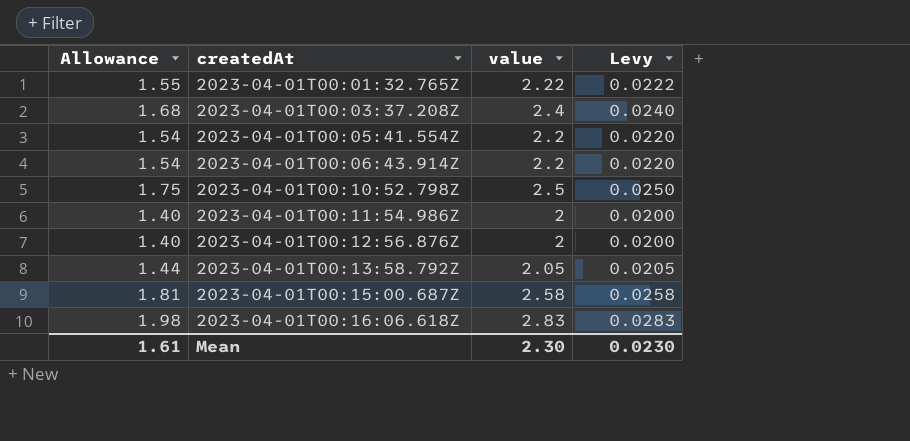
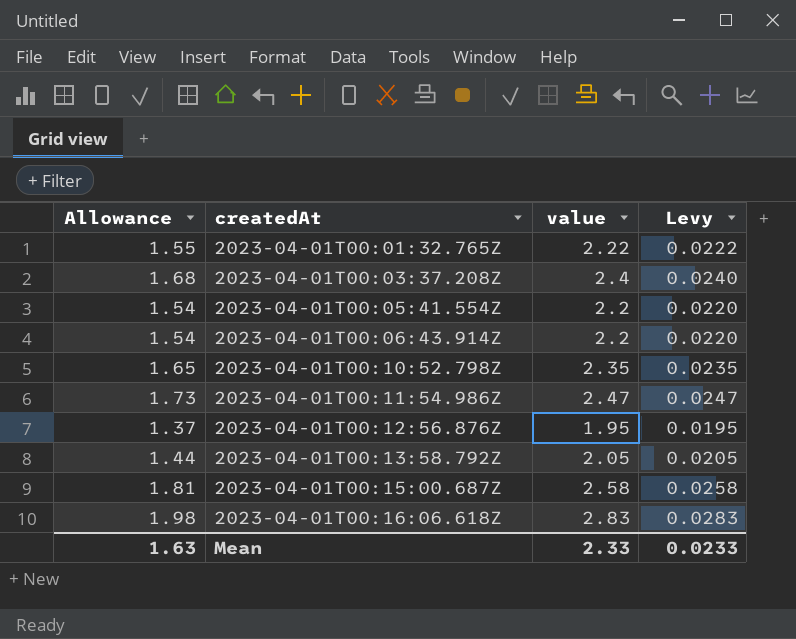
2023-04-01T00:10:52.798Z | Allowance: 1.75 -> 1.65
2023-04-01T00:10:52.798Z | value: 2.5 -> 2.35
2023-04-01T00:10:52.798Z | Levy: 0.0250 -> 0.0235
2023-04-01T00:11:54.986Z | Allowance: 1.40 -> 1.73
2023-04-01T00:11:54.986Z | value: 2 -> 2.47
2023-04-01T00:11:54.986Z | Levy: 0.0200 -> 0.0247
2023-04-01T00:12:56.876Z | Allowance: 1.40 -> 1.37
2023-04-01T00:12:56.876Z | value: 2 -> 1.95
2023-04-01T00:12:56.876Z | Levy: 0.0200 -> 0.0195
Mean | Allowance: 1.61 -> 1.63
Mean | value: 2.30 -> 2.33
Mean | Levy: 0.0230 -> 0.0233

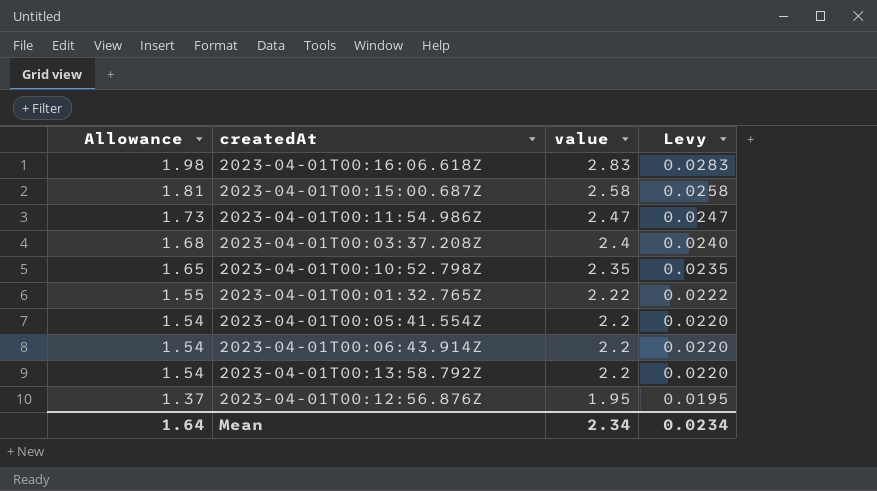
row order: createdAt ascending -> Allowance descending
2023-04-01T00:13:58.792Z | Allowance: 1.44 -> 1.54
2023-04-01T00:13:58.792Z | value: 2.05 -> 2.2
2023-04-01T00:13:58.792Z | Levy: 0.0205 -> 0.0220
Mean | Allowance: 1.63 -> 1.64
Mean | value: 2.33 -> 2.34
Mean | Levy: 0.0233 -> 0.0234

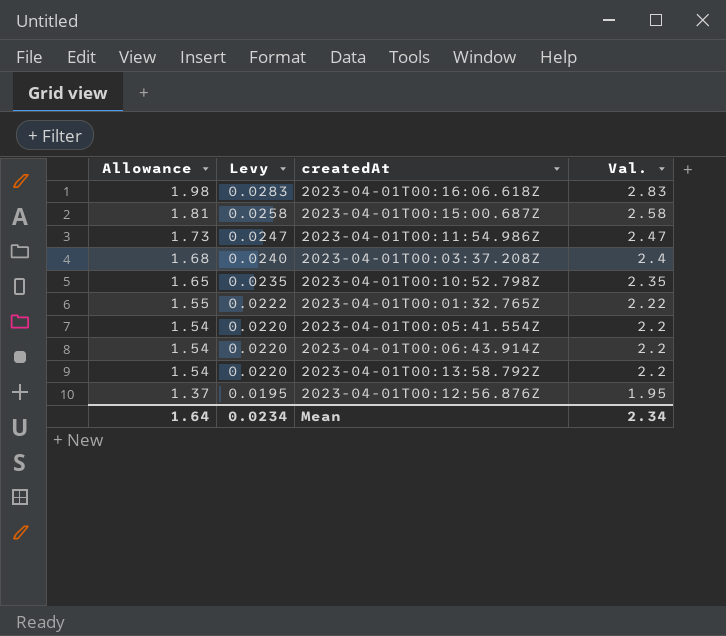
column Levy | position: 4 -> 2
column name: value -> Val.

